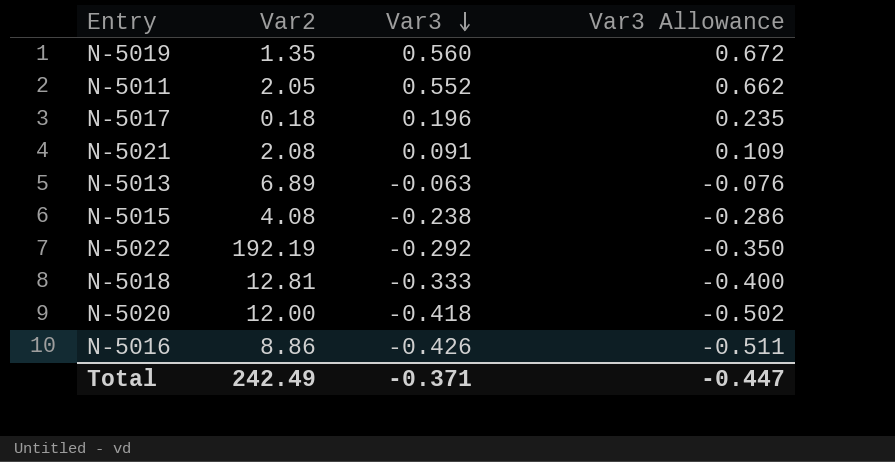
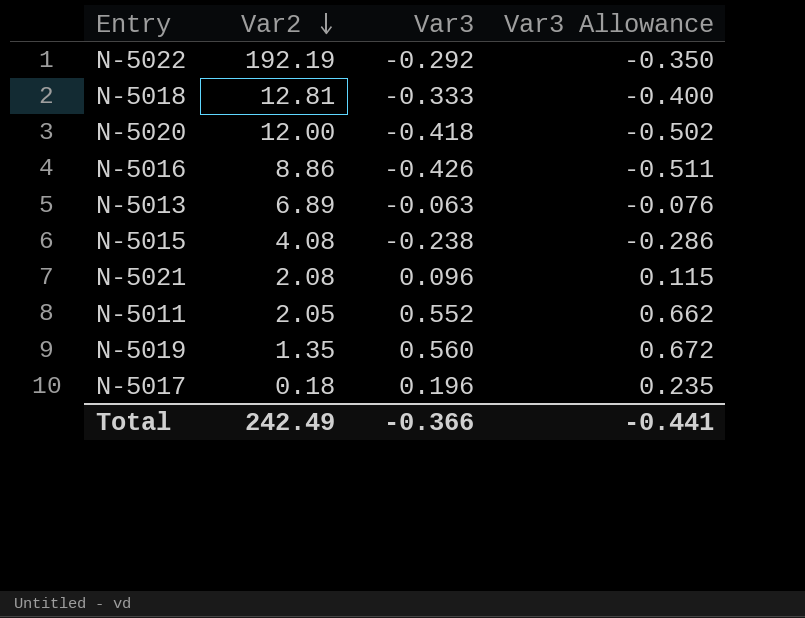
row order: Var3 descending -> Var2 descending
N-5021 | Var3: 0.091 -> 0.096
N-5021 | Var3 Allowance: 0.109 -> 0.115
Total | Var3: -0.371 -> -0.366
Total | Var3 Allowance: -0.447 -> -0.441

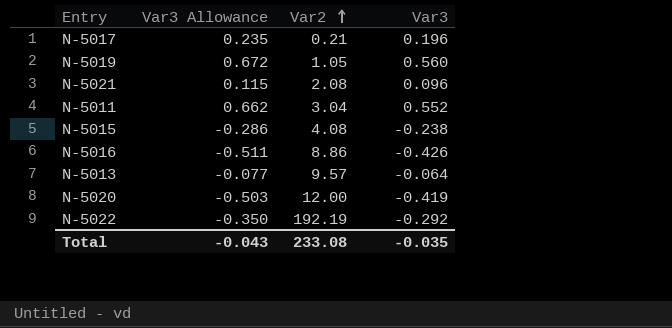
row order: Var2 descending -> Var2 ascending
column Var3 Allowance | position: 4 -> 2
row N-5018: 12.81 | -0.333 | -0.400 -> none
N-5017 | Var2: 0.18 -> 0.21
N-5019 | Var2: 1.35 -> 1.05
N-5011 | Var2: 2.05 -> 3.04
N-5013 | Var3 Allowance: -0.076 -> -0.077
N-5013 | Var2: 6.89 -> 9.57
N-5013 | Var3: -0.063 -> -0.064
N-5020 | Var3 Allowance: -0.502 -> -0.503
N-5020 | Var3: -0.418 -> -0.419
Total | Var3 Allowance: -0.441 -> -0.043
Total | Var2: 242.49 -> 233.08
Total | Var3: -0.366 -> -0.035

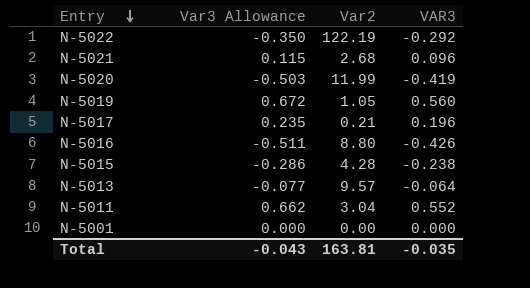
row order: Var2 ascending -> Entry descending
column name: Var3 -> VAR3
N-5022 | Var2: 192.19 -> 122.19
N-5021 | Var2: 2.08 -> 2.68
N-5020 | Var2: 12.00 -> 11.99
N-5016 | Var2: 8.86 -> 8.80
N-5015 | Var2: 4.08 -> 4.28
row N-5001: none -> 0.000 | 0.00 | 0.000
Total | Var2: 233.08 -> 163.81

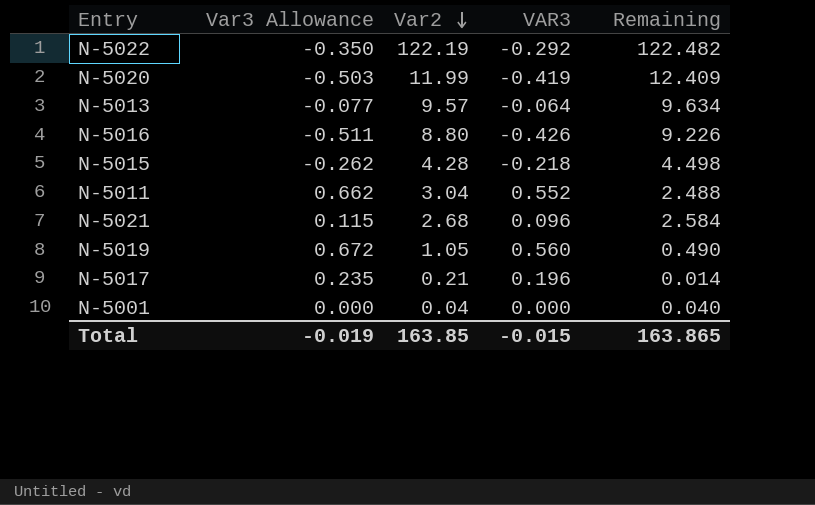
row order: Entry descending -> Var2 descending
column Remaining | formula: none -> [Var2] - [VAR3]
N-5015 | Var3 Allowance: -0.286 -> -0.262
N-5015 | VAR3: -0.238 -> -0.218
N-5001 | Var2: 0.00 -> 0.04
Total | Var3 Allowance: -0.043 -> -0.019
Total | Var2: 163.81 -> 163.85
Total | VAR3: -0.035 -> -0.015

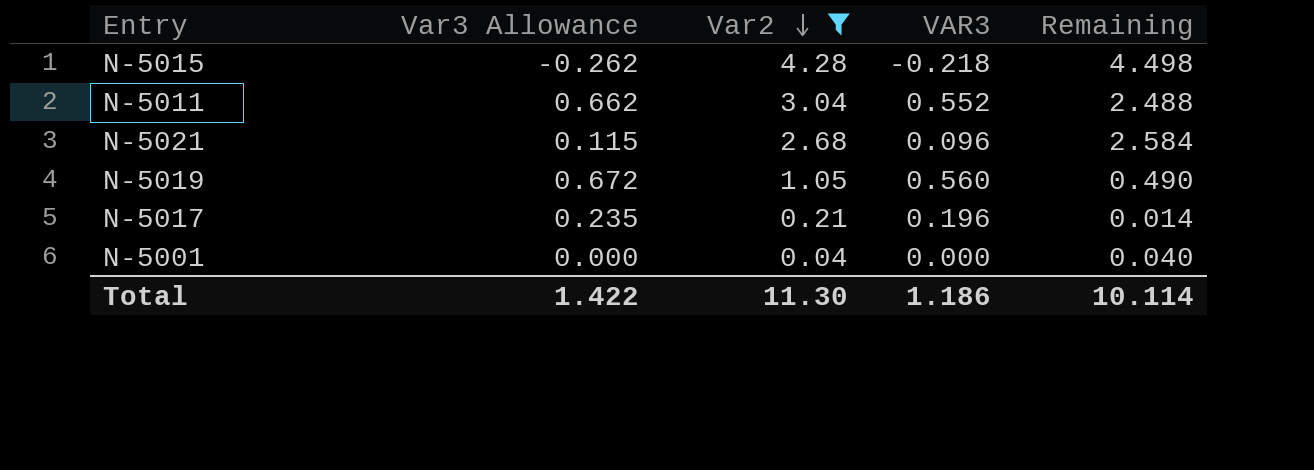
filter: none -> Var2 <= 4.28
Total | Var3 Allowance: -0.019 -> 1.422
Total | Var2: 163.85 -> 11.30
Total | VAR3: -0.015 -> 1.186
Total | Remaining: 163.865 -> 10.114

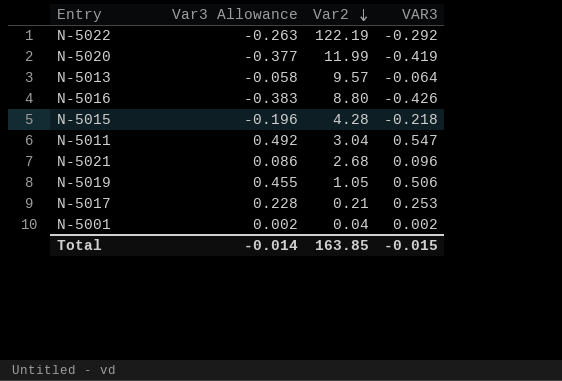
filter: Var2 <= 4.28 -> none
column Remaining | formula: [Var2] - [VAR3] -> none
column Var3 Allowance | formula: [VAR3] * 1.2 -> [VAR3] * 0.9
N-5011 | VAR3: 0.552 -> 0.547
N-5019 | VAR3: 0.560 -> 0.506
N-5017 | VAR3: 0.196 -> 0.253
N-5001 | VAR3: 0.000 -> 0.002
Total | Var3 Allowance: 1.422 -> -0.014
Total | Var2: 11.30 -> 163.85
Total | VAR3: 1.186 -> -0.015

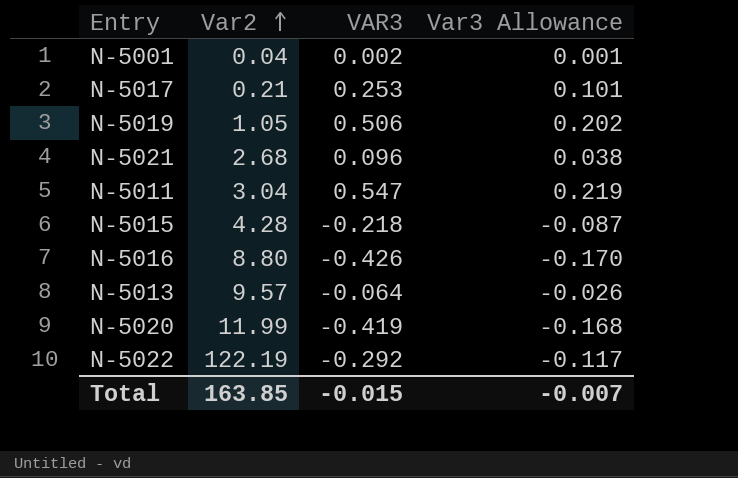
row order: Var2 descending -> Var2 ascending
column Var3 Allowance | formula: [VAR3] * 0.9 -> [VAR3] * 0.4
column Var3 Allowance | position: 2 -> 4
Total | Var3 Allowance: -0.014 -> -0.007

